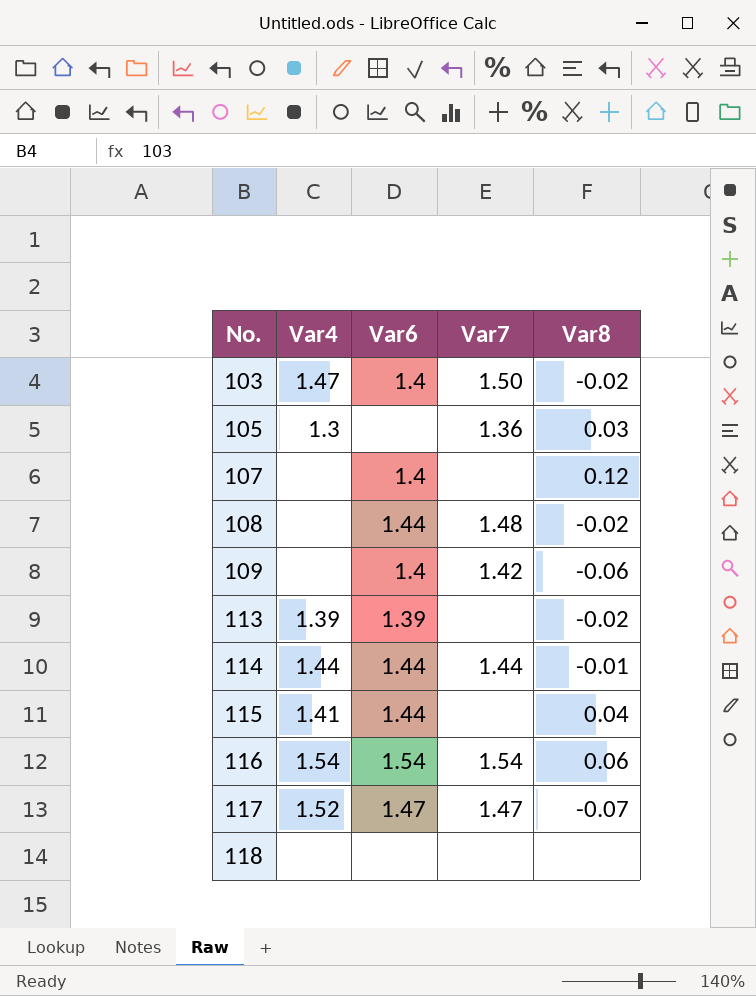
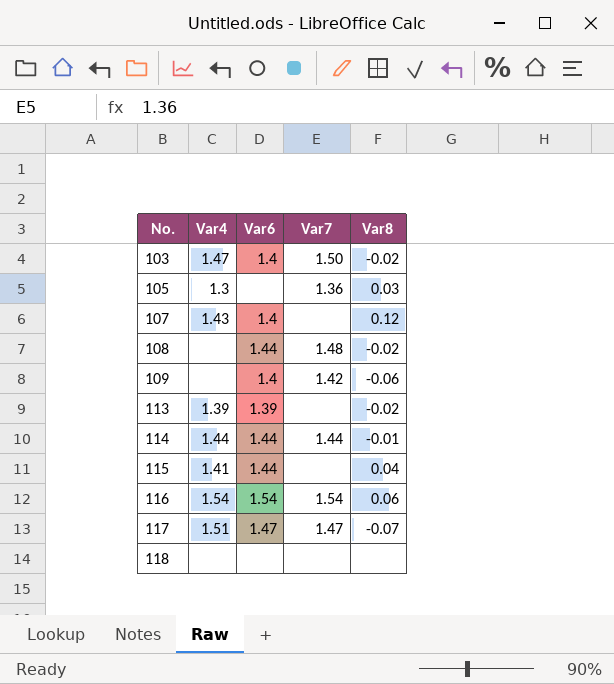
107 | Var4: none -> 1.43
117 | Var4: 1.52 -> 1.51

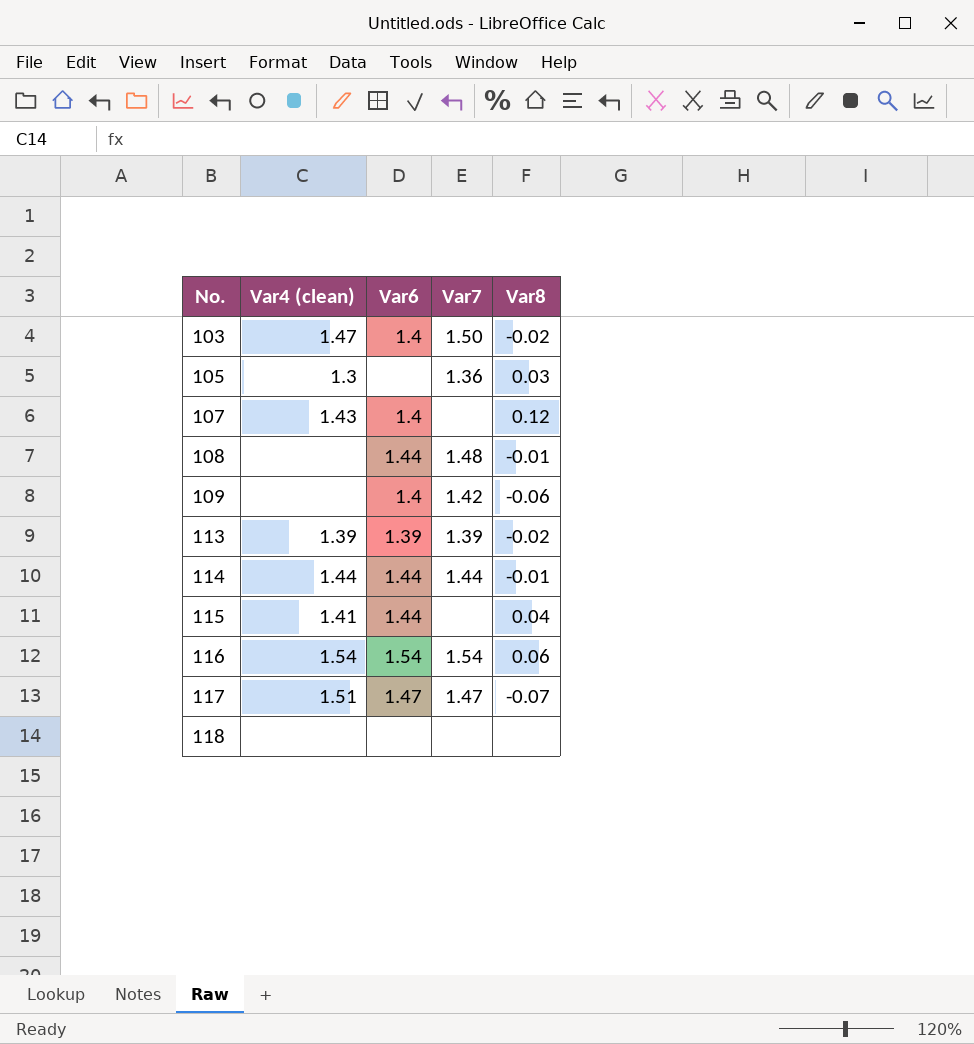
column name: Var4 -> Var4 (clean)
108 | Var8: -0.02 -> -0.01
113 | Var7: none -> 1.39

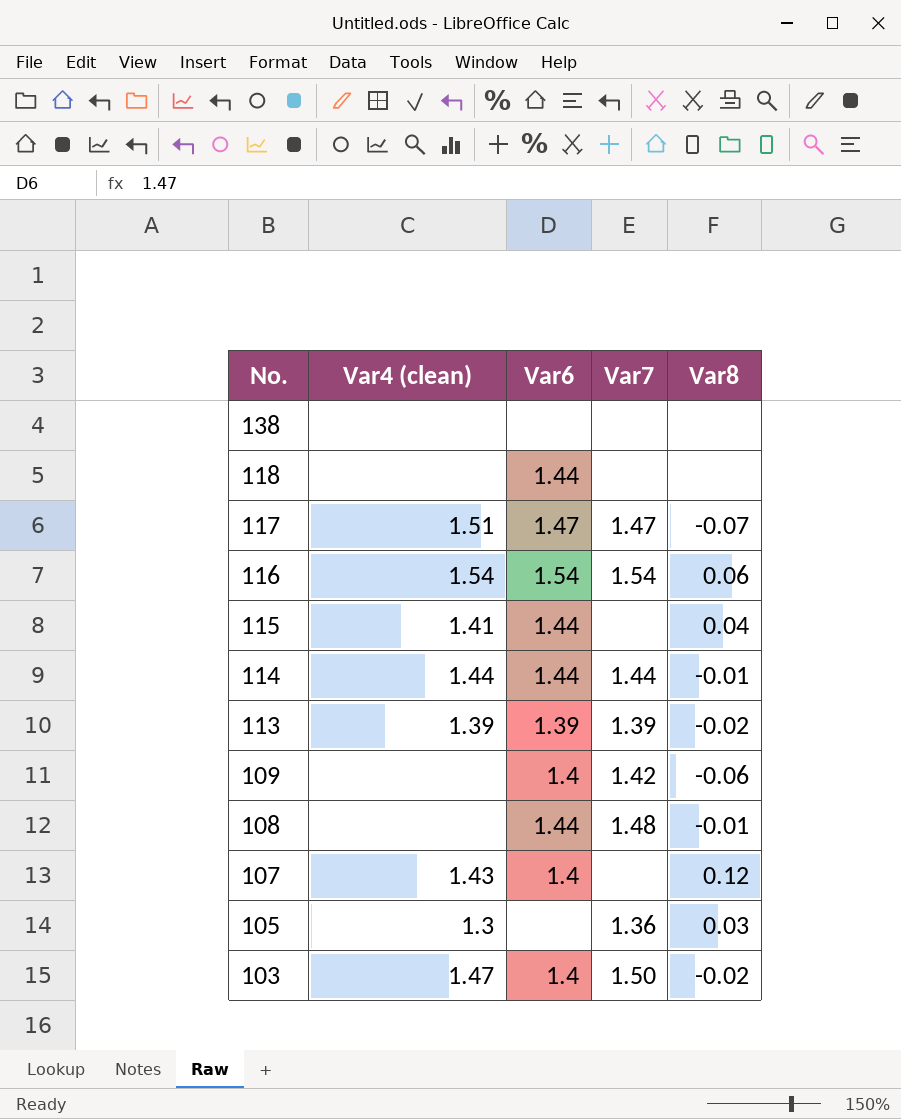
row order: No. ascending -> No. descending
row 138: none -> none | none | none | none
118 | Var6: none -> 1.44

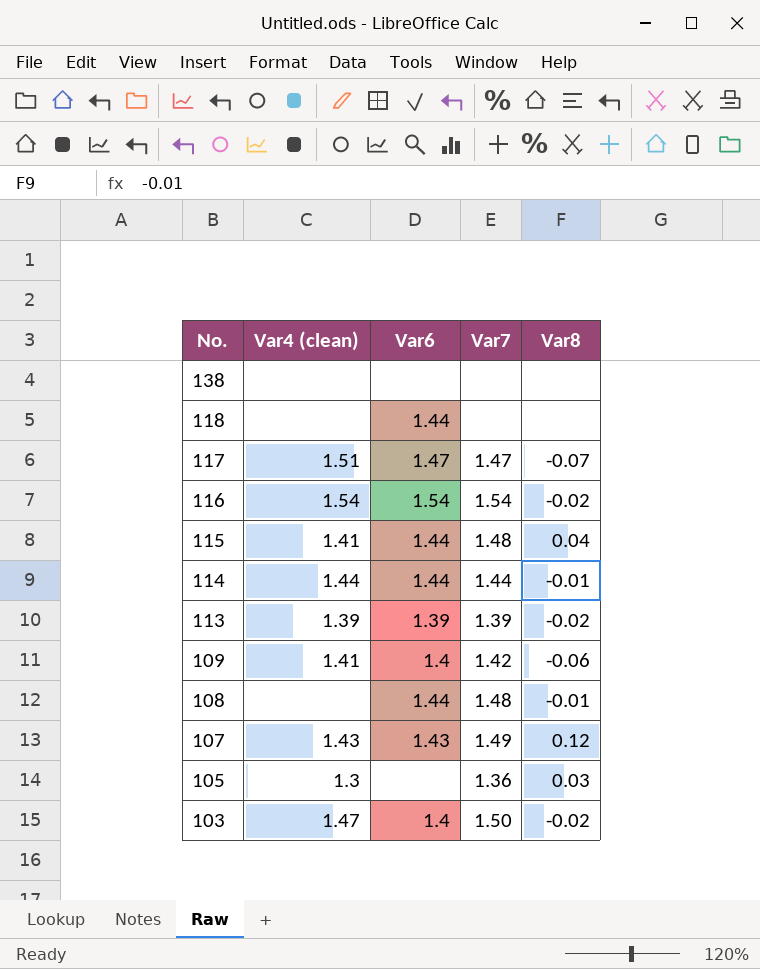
116 | Var8: 0.06 -> -0.02
115 | Var7: none -> 1.48
109 | Var4 (clean): none -> 1.41
107 | Var6: 1.4 -> 1.43
107 | Var7: none -> 1.49

